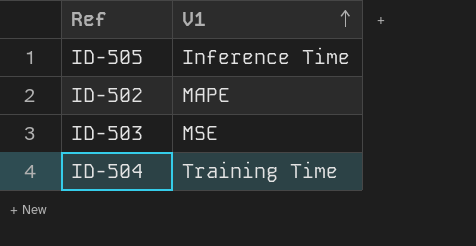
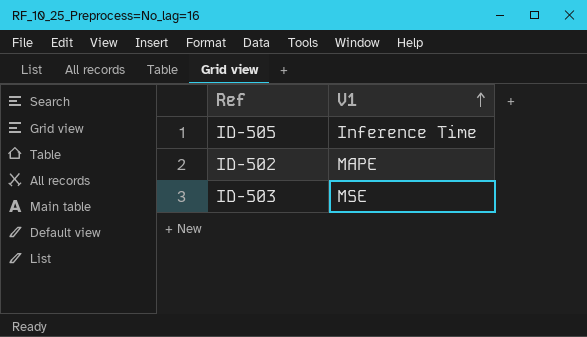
row ID-504: Training Time -> none

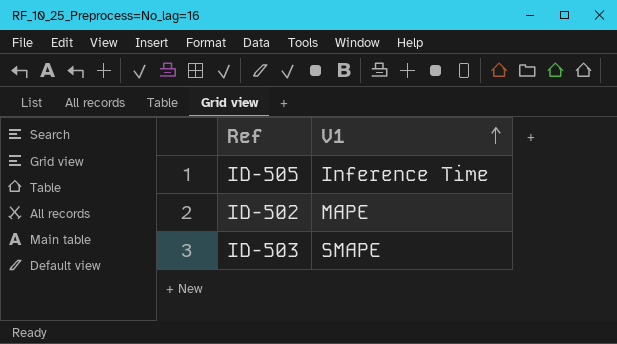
ID-503 | V1: MSE -> SMAPE

